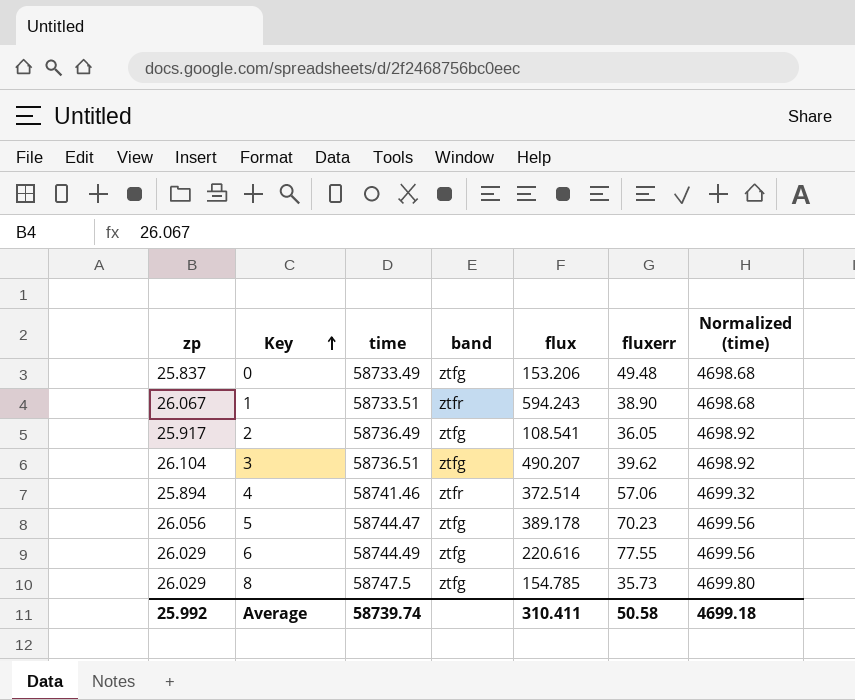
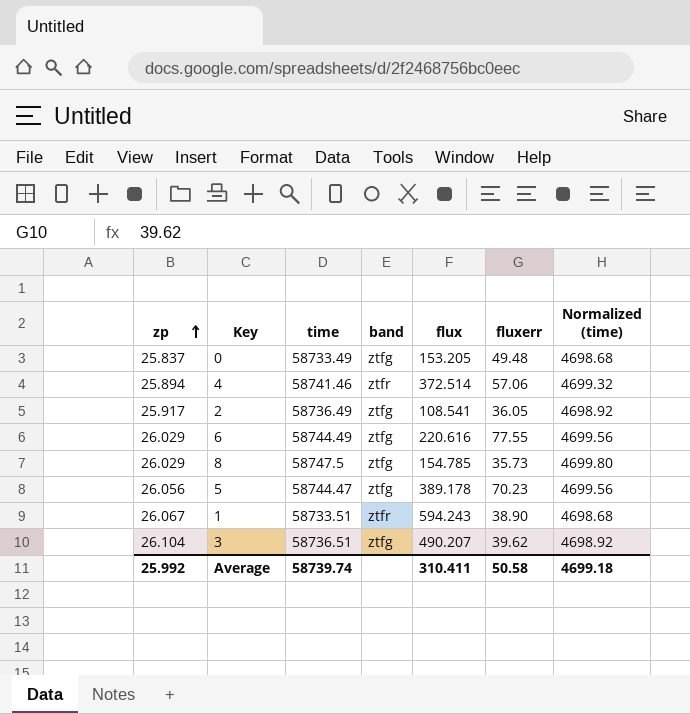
row order: Key ascending -> zp ascending
0 | flux: 153.206 -> 153.205

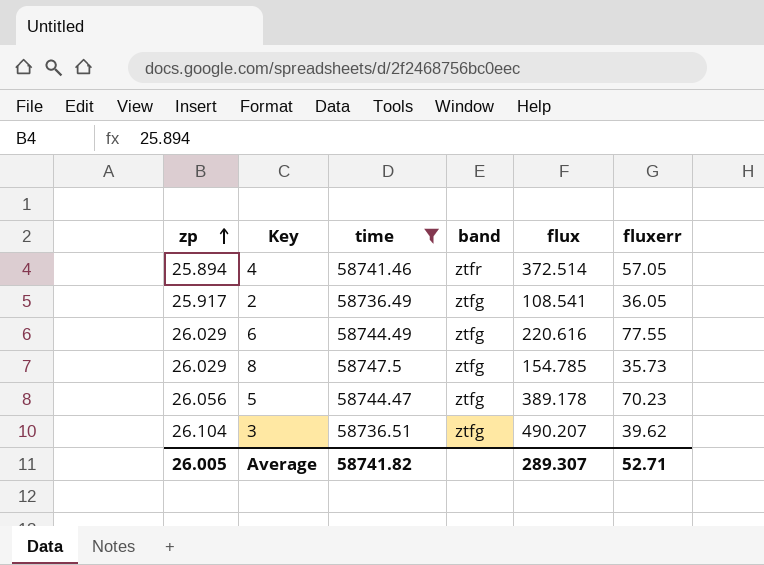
filter: none -> time >= 58736.49
column Normalized (time) | formula: [time] * 0.08 -> none
4 | fluxerr: 57.06 -> 57.05
Average | zp: 25.992 -> 26.005
Average | time: 58739.74 -> 58741.82
Average | flux: 310.411 -> 289.307
Average | fluxerr: 50.58 -> 52.71

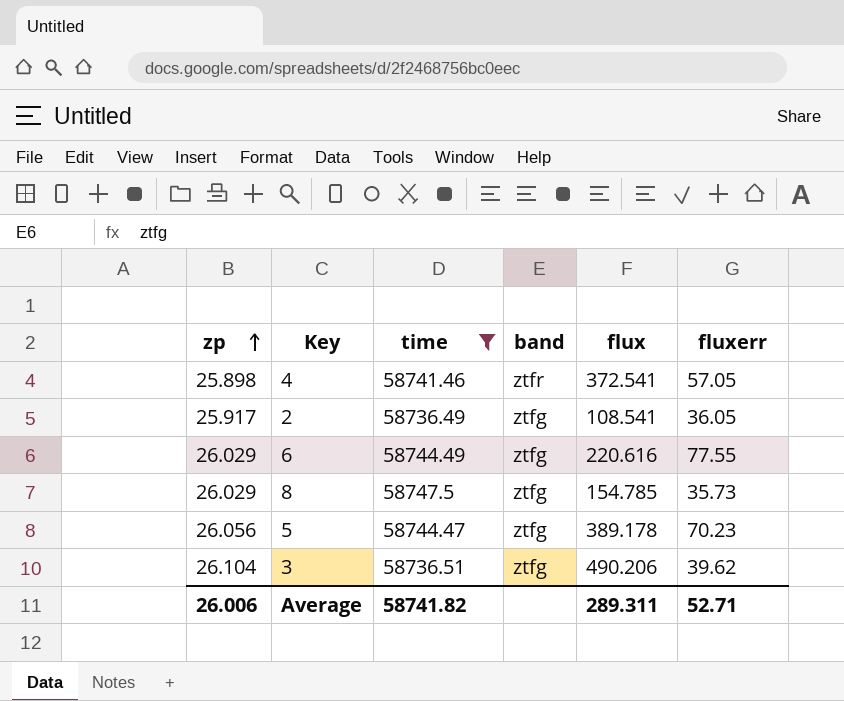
4 | zp: 25.894 -> 25.898
4 | flux: 372.514 -> 372.541
3 | flux: 490.207 -> 490.206
Average | zp: 26.005 -> 26.006
Average | flux: 289.307 -> 289.311

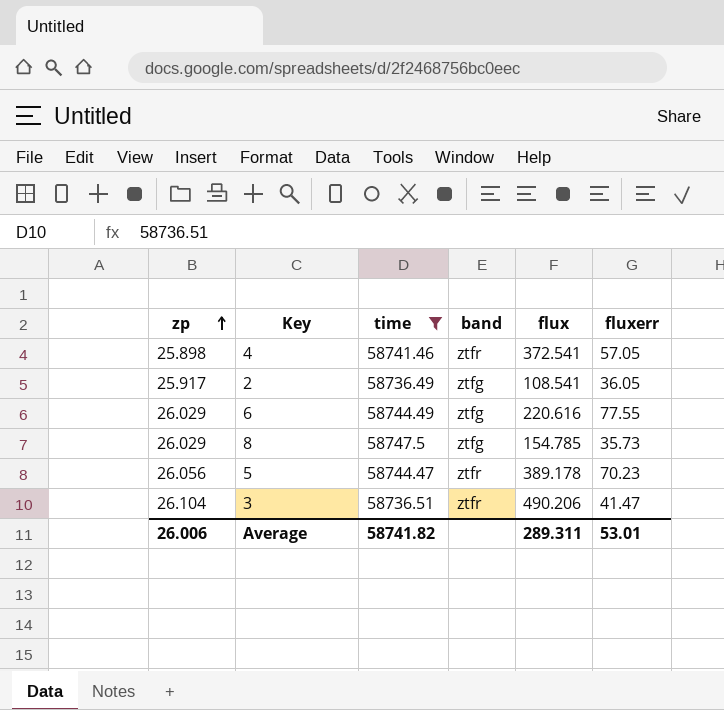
5 | band: ztfg -> ztfr
3 | band: ztfg -> ztfr
3 | fluxerr: 39.62 -> 41.47
Average | fluxerr: 52.71 -> 53.01

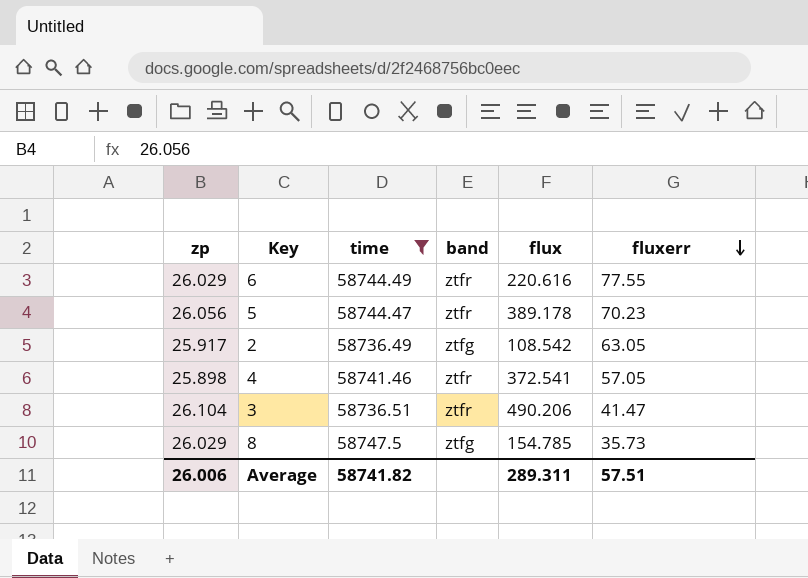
row order: zp ascending -> fluxerr descending
6 | band: ztfg -> ztfr
2 | flux: 108.541 -> 108.542
2 | fluxerr: 36.05 -> 63.05
Average | fluxerr: 53.01 -> 57.51

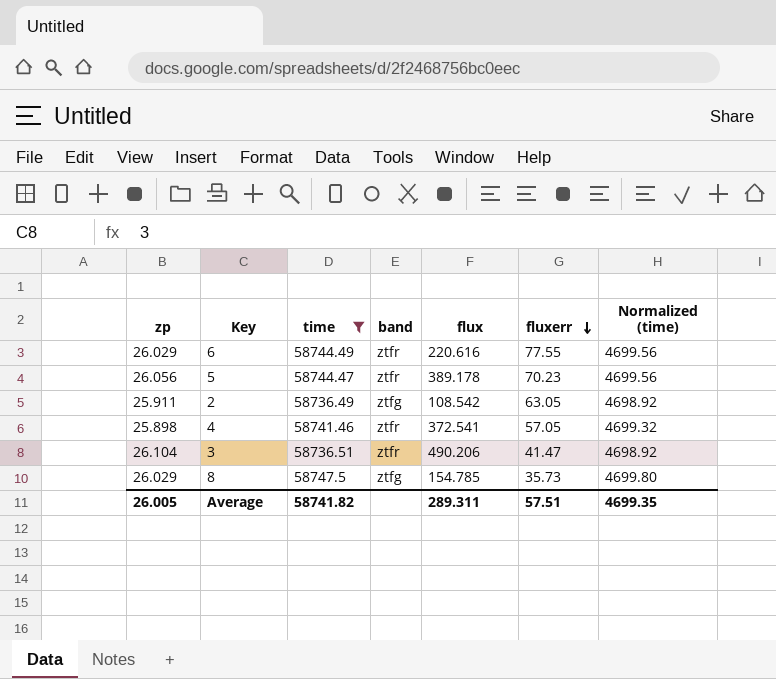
column Normalized (time) | formula: none -> [time] * 0.08
2 | zp: 25.917 -> 25.911
Average | zp: 26.006 -> 26.005

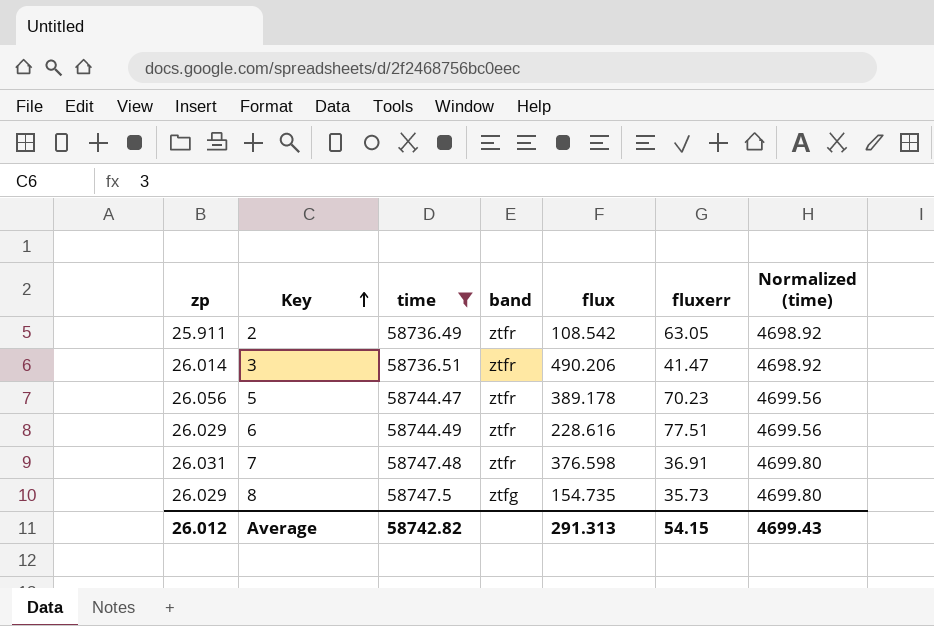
row order: fluxerr descending -> Key ascending
row 4: 25.898 | 58741.46 | ztfr | 372.541 | 57.05 | 4699.32 -> none
2 | band: ztfg -> ztfr
3 | zp: 26.104 -> 26.014
6 | flux: 220.616 -> 228.616
6 | fluxerr: 77.55 -> 77.51
row 7: none -> 26.031 | 58747.48 | ztfr | 376.598 | 36.91 | 4699.80
8 | flux: 154.785 -> 154.735
Average | zp: 26.005 -> 26.012
Average | time: 58741.82 -> 58742.82
Average | flux: 289.311 -> 291.313
Average | fluxerr: 57.51 -> 54.15
Average | Normalized (time): 4699.35 -> 4699.43

